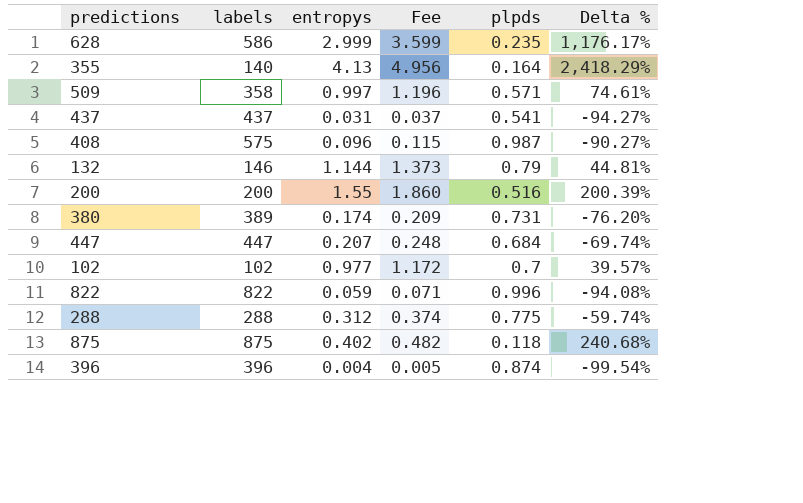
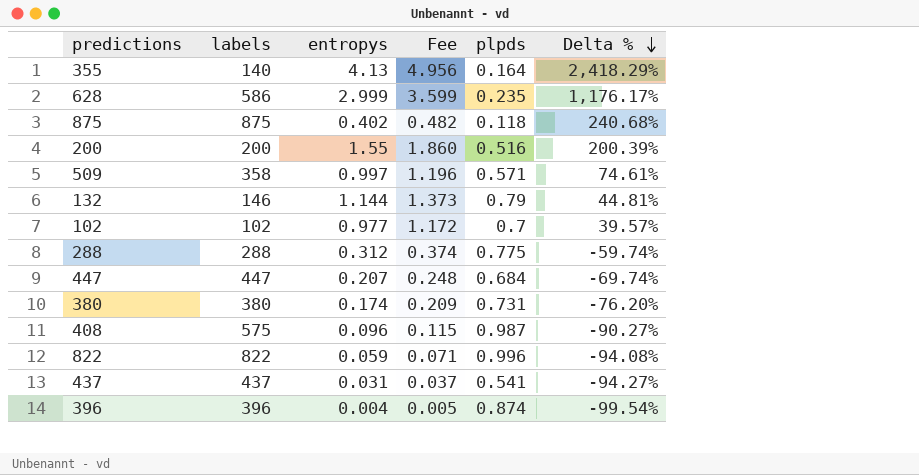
row order: none -> Delta % descending
380 | labels: 389 -> 380

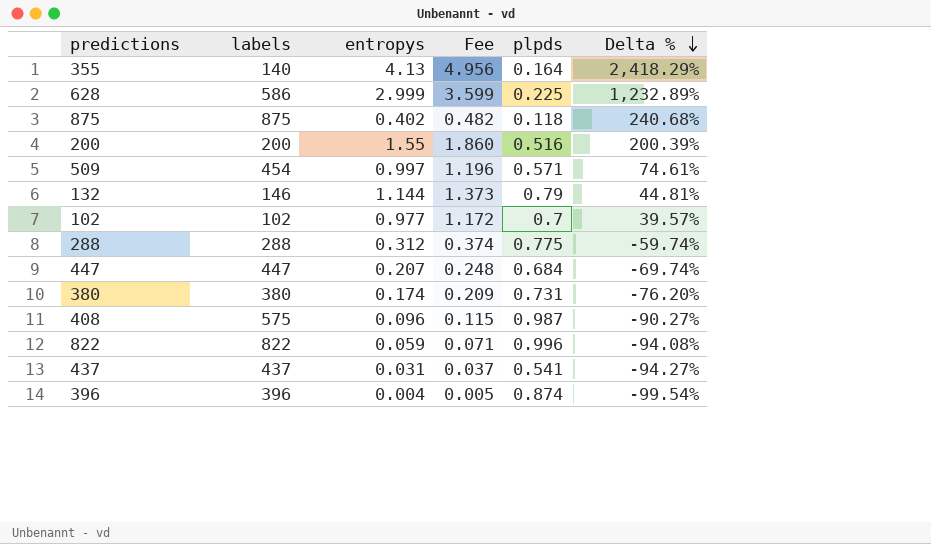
628 | plpds: 0.235 -> 0.225
628 | Delta %: 1,176.17% -> 1,232.89%
509 | labels: 358 -> 454

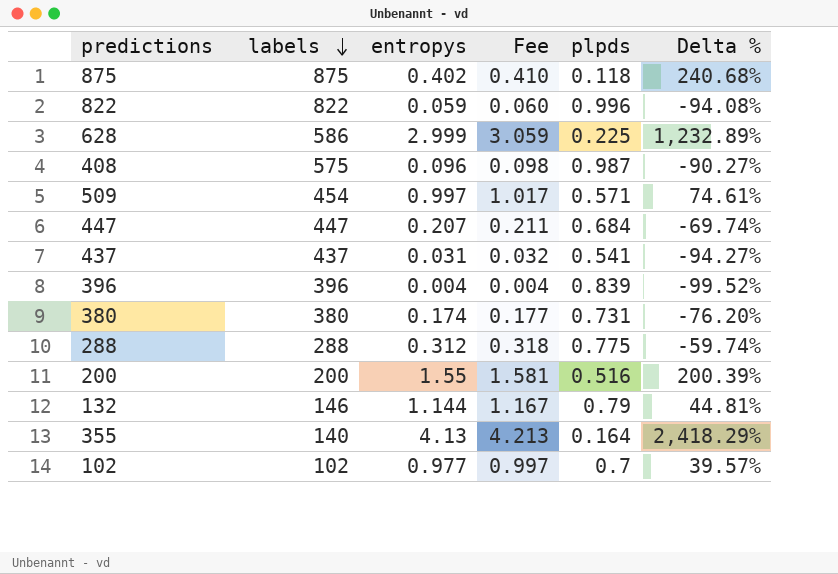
row order: Delta % descending -> labels descending
column Fee | formula: [entropys] * 1.2 -> [entropys] * 1.02
396 | plpds: 0.874 -> 0.839
396 | Delta %: -99.54% -> -99.52%

